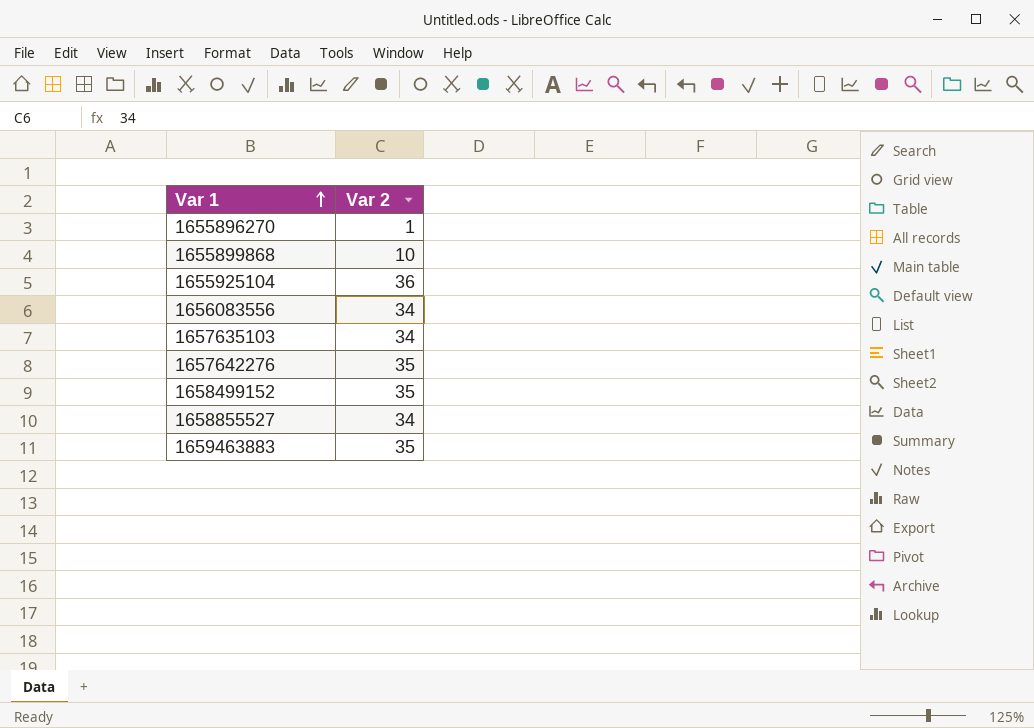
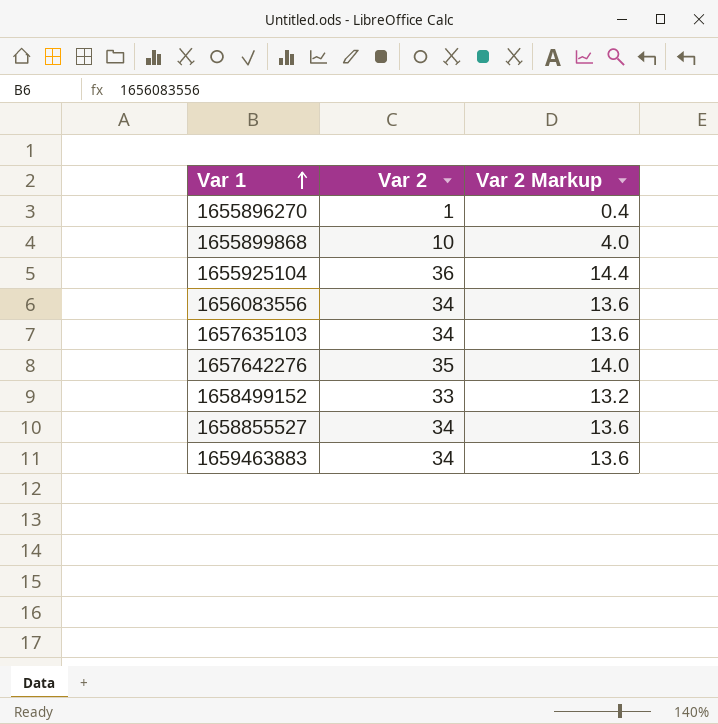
column Var 2 Markup | formula: none -> [Var 2] * 0.4
1658499152 | Var 2: 35 -> 33
1659463883 | Var 2: 35 -> 34

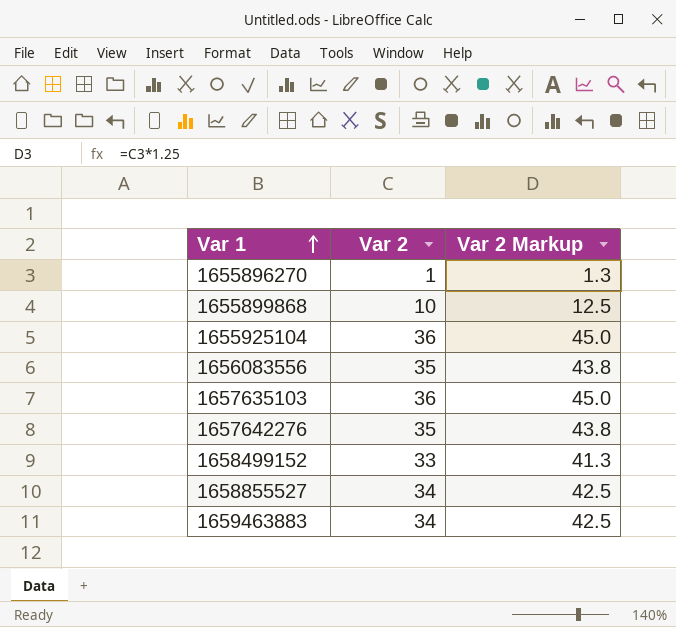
column Var 2 Markup | formula: [Var 2] * 0.4 -> [Var 2] * 1.25
1656083556 | Var 2: 34 -> 35
1657635103 | Var 2: 34 -> 36

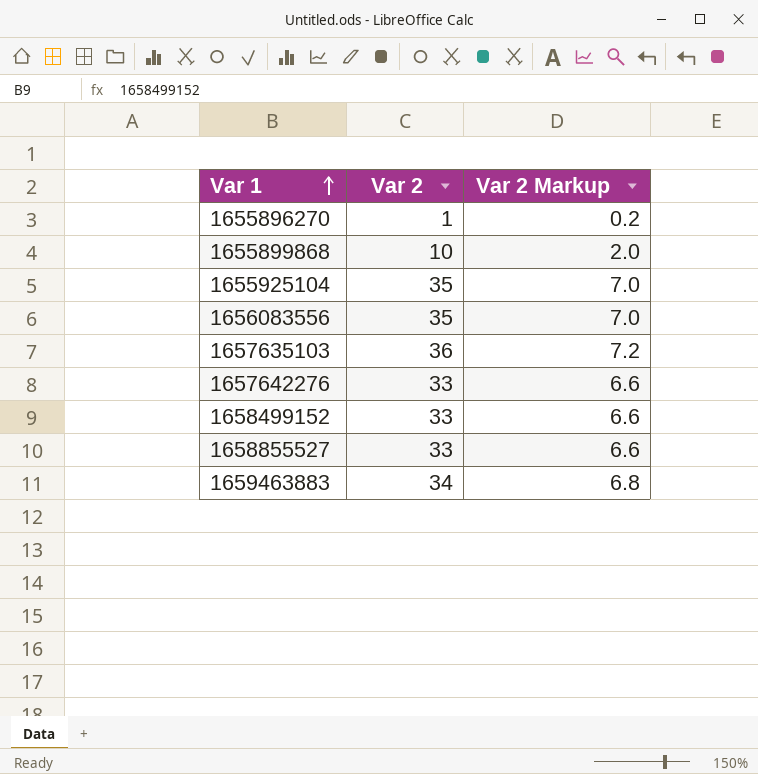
column Var 2 Markup | formula: [Var 2] * 1.25 -> [Var 2] * 0.2
1655925104 | Var 2: 36 -> 35
1657642276 | Var 2: 35 -> 33
1658855527 | Var 2: 34 -> 33

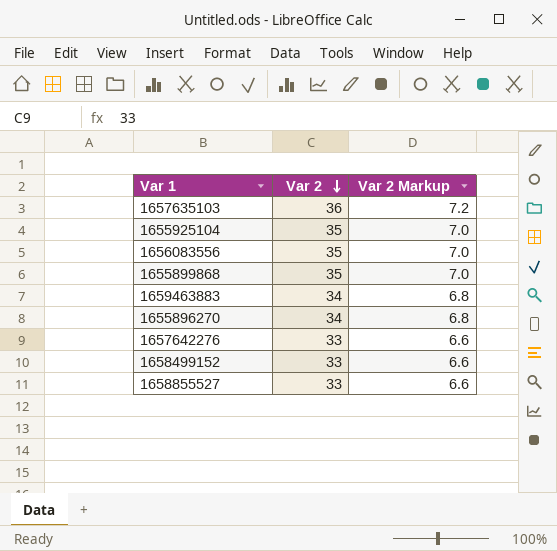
row order: Var 1 ascending -> Var 2 descending
1655899868 | Var 2: 10 -> 35
1655899868 | Var 2 Markup: 2.0 -> 7.0
1655896270 | Var 2: 1 -> 34
1655896270 | Var 2 Markup: 0.2 -> 6.8

